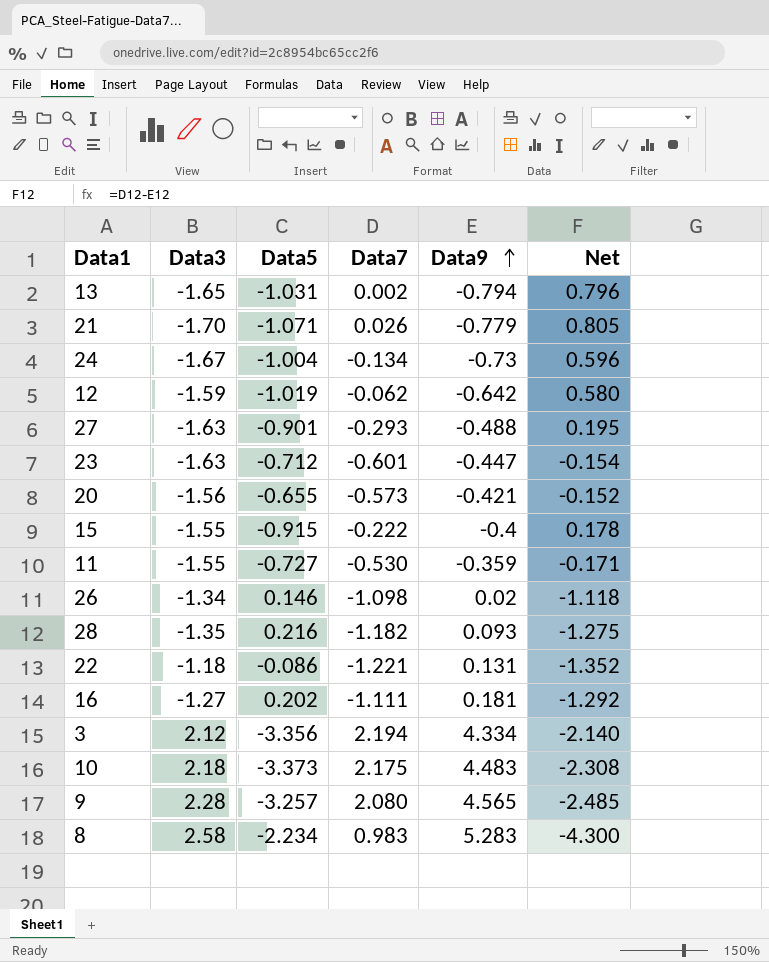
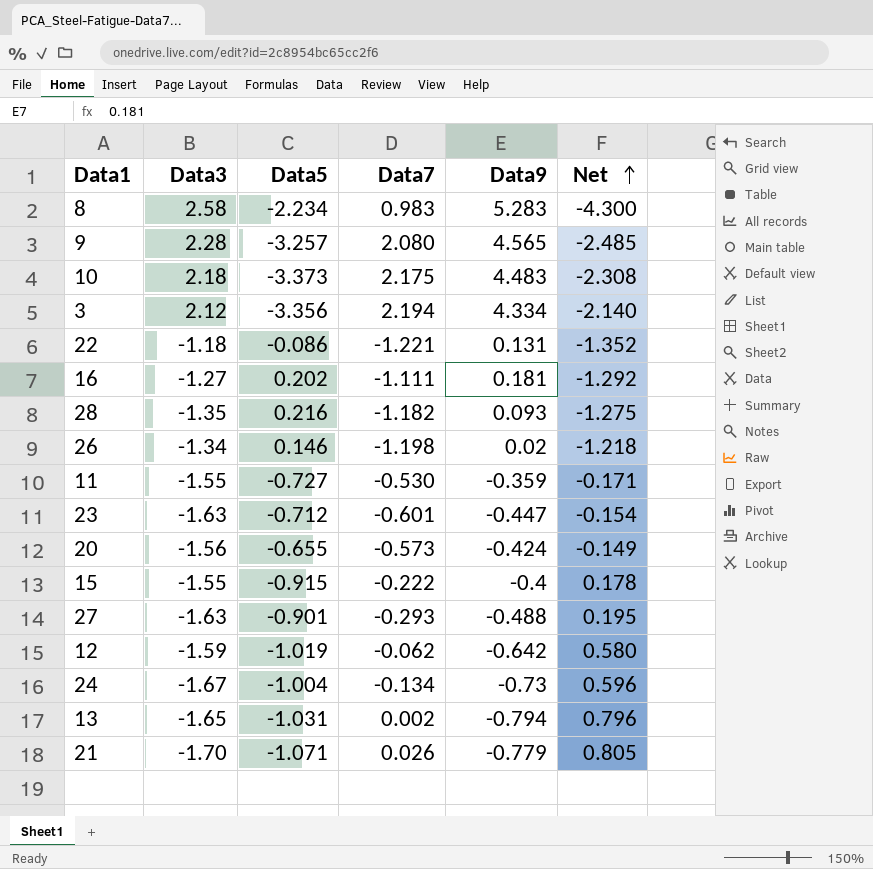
row order: Data9 ascending -> Net ascending
26 | Data7: -1.098 -> -1.198
26 | Net: -1.118 -> -1.218
20 | Data9: -0.421 -> -0.424
20 | Net: -0.152 -> -0.149

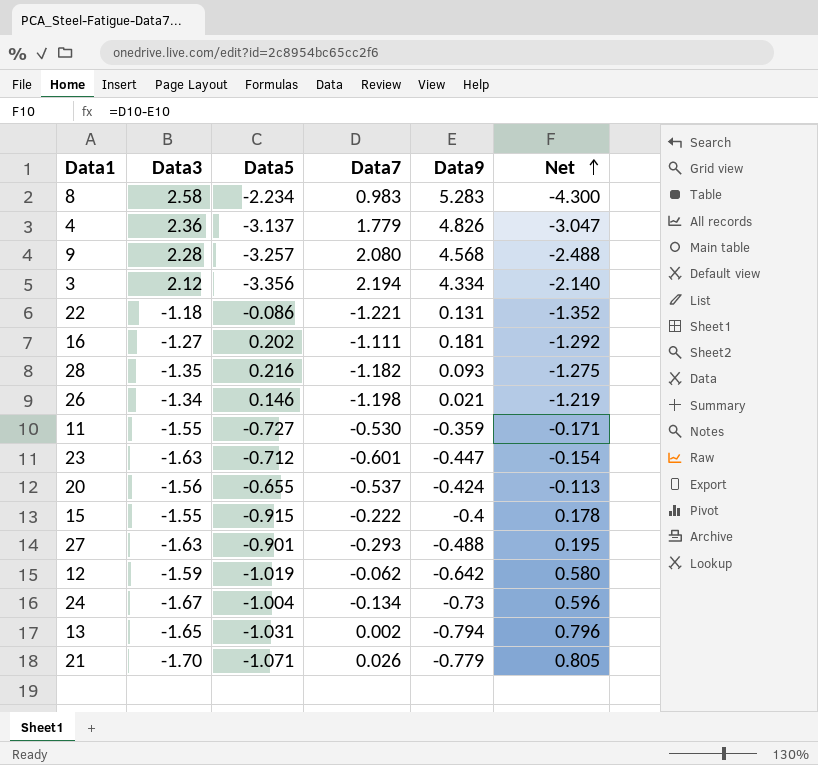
row 10: 2.18 | -3.373 | 2.175 | 4.483 | -2.308 -> none
row 4: none -> 2.36 | -3.137 | 1.779 | 4.826 | -3.047
9 | Data9: 4.565 -> 4.568
9 | Net: -2.485 -> -2.488
26 | Data9: 0.02 -> 0.021
26 | Net: -1.218 -> -1.219
20 | Data7: -0.573 -> -0.537
20 | Net: -0.149 -> -0.113

